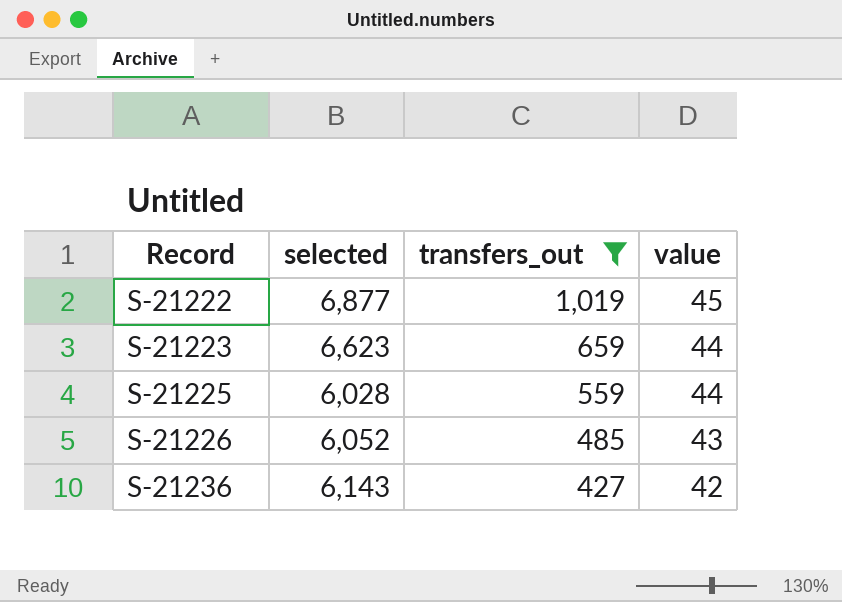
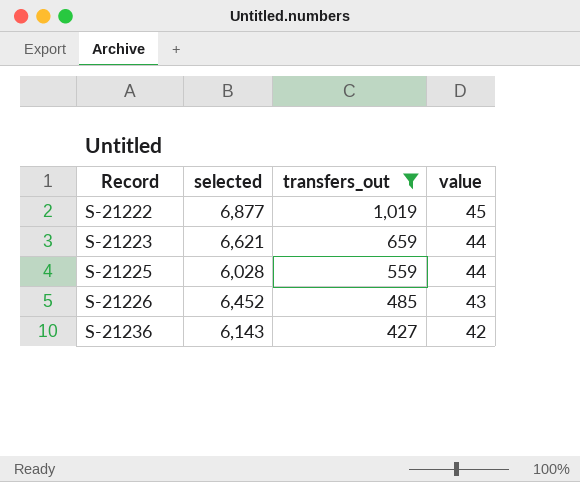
S-21223 | selected: 6,623 -> 6,621
S-21226 | selected: 6,052 -> 6,452

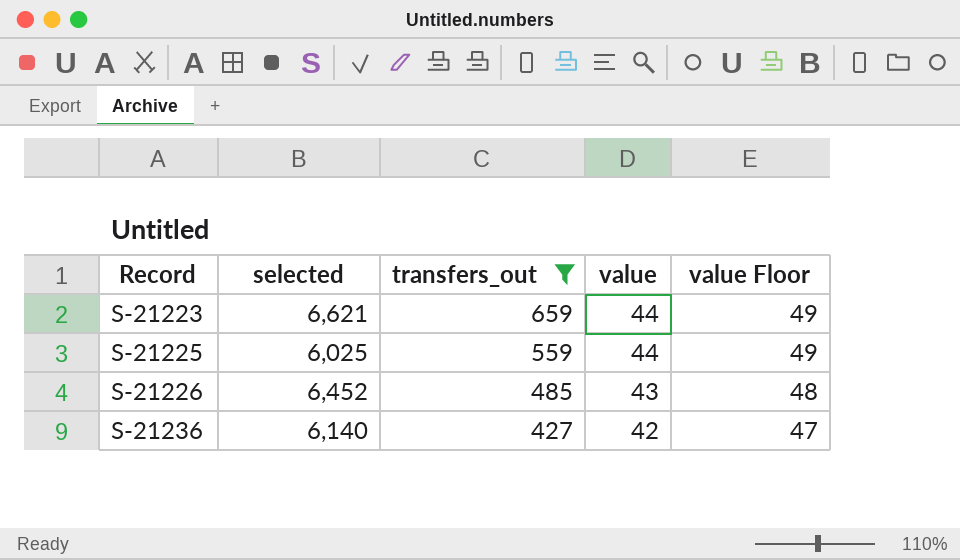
column value Floor | formula: none -> [value] + 5
row S-21222: 6,877 | 1,019 | 45 -> none
S-21225 | selected: 6,028 -> 6,025
S-21236 | selected: 6,143 -> 6,140

